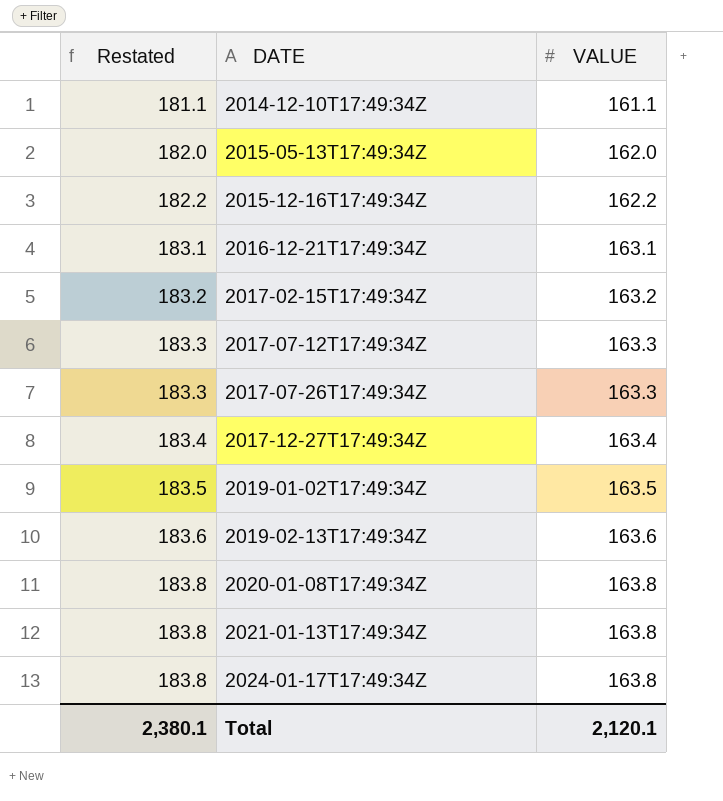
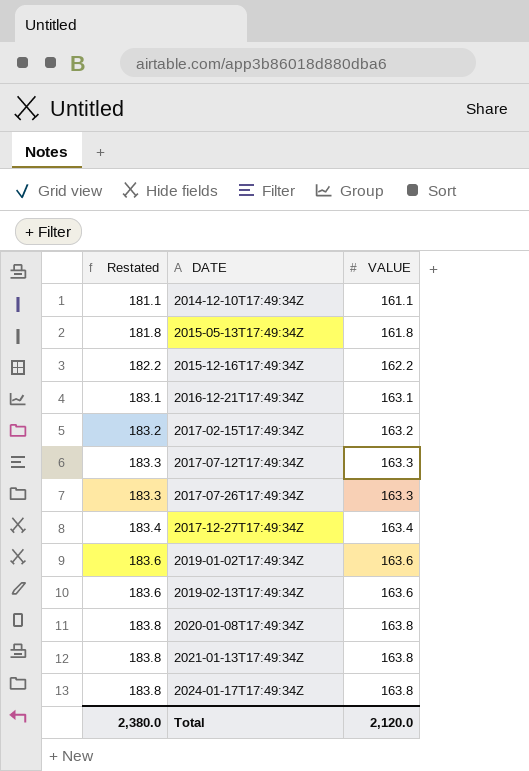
2015-05-13T17:49:34Z | Restated: 182.0 -> 181.8
2015-05-13T17:49:34Z | VALUE: 162.0 -> 161.8
2019-01-02T17:49:34Z | Restated: 183.5 -> 183.6
2019-01-02T17:49:34Z | VALUE: 163.5 -> 163.6
Total | Restated: 2,380.1 -> 2,380.0
Total | VALUE: 2,120.1 -> 2,120.0

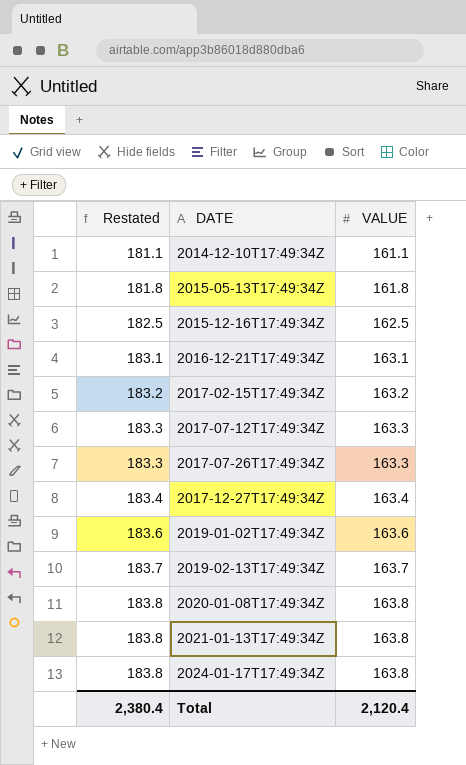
2015-12-16T17:49:34Z | Restated: 182.2 -> 182.5
2015-12-16T17:49:34Z | VALUE: 162.2 -> 162.5
2019-02-13T17:49:34Z | Restated: 183.6 -> 183.7
2019-02-13T17:49:34Z | VALUE: 163.6 -> 163.7
Total | Restated: 2,380.0 -> 2,380.4
Total | VALUE: 2,120.0 -> 2,120.4

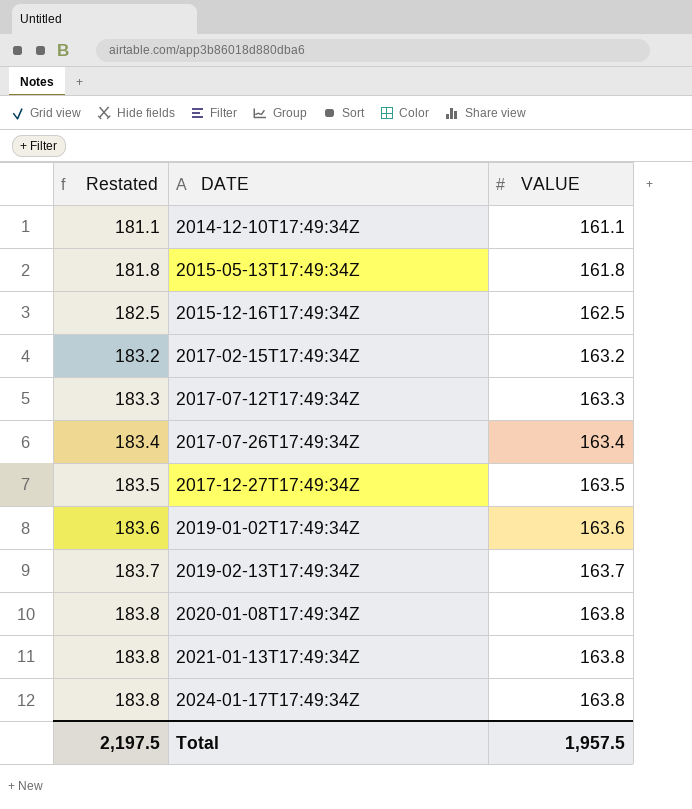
row 2016-12-21T17:49:34Z: 183.1 | 163.1 -> none
2017-07-26T17:49:34Z | Restated: 183.3 -> 183.4
2017-07-26T17:49:34Z | VALUE: 163.3 -> 163.4
2017-12-27T17:49:34Z | Restated: 183.4 -> 183.5
2017-12-27T17:49:34Z | VALUE: 163.4 -> 163.5
Total | Restated: 2,380.4 -> 2,197.5
Total | VALUE: 2,120.4 -> 1,957.5

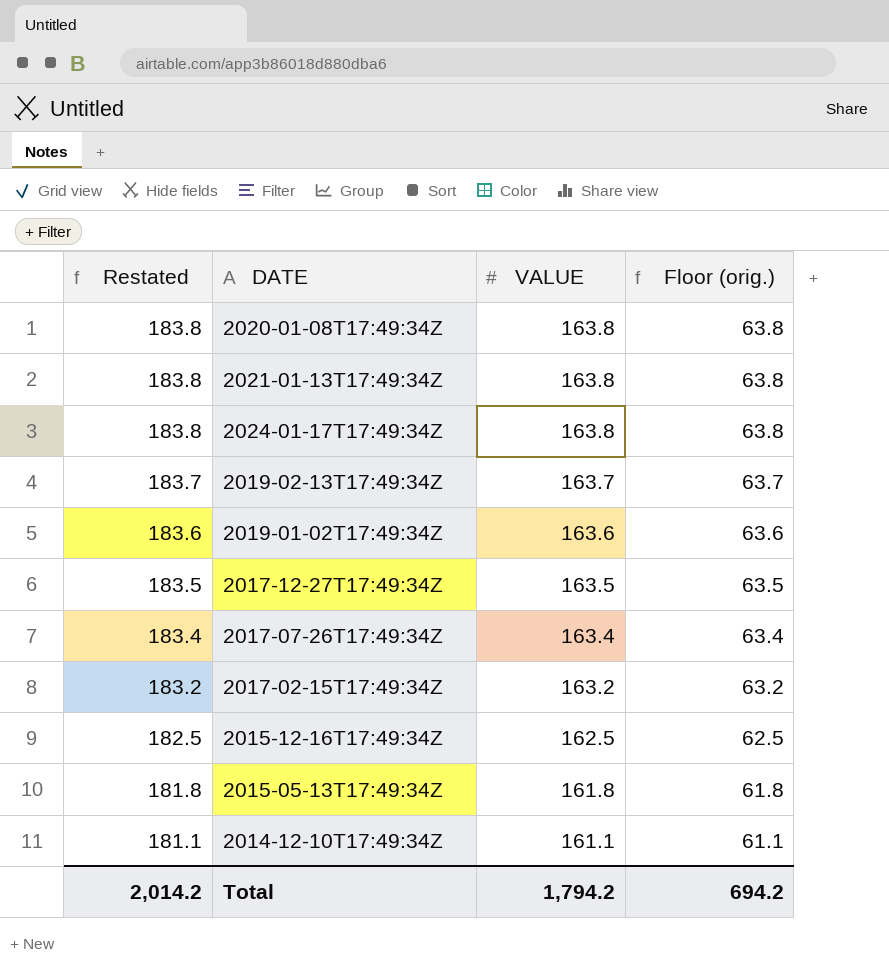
row order: Restated ascending -> Restated descending
column Floor (orig.) | formula: none -> [VALUE] - 100
row 2017-07-12T17:49:34Z: 183.3 | 163.3 -> none
Total | Restated: 2,197.5 -> 2,014.2
Total | VALUE: 1,957.5 -> 1,794.2

